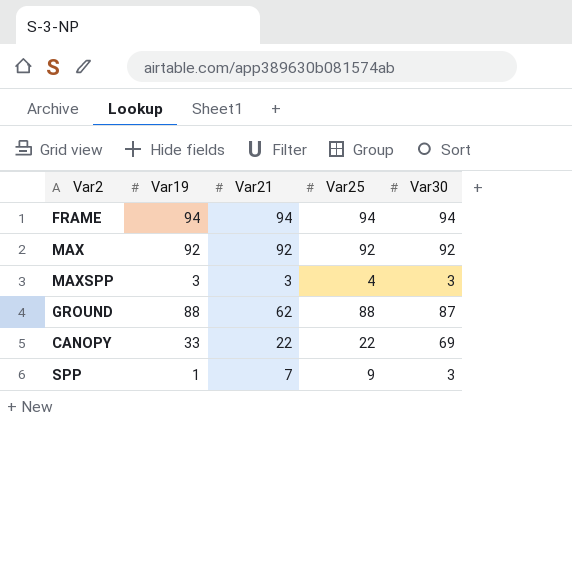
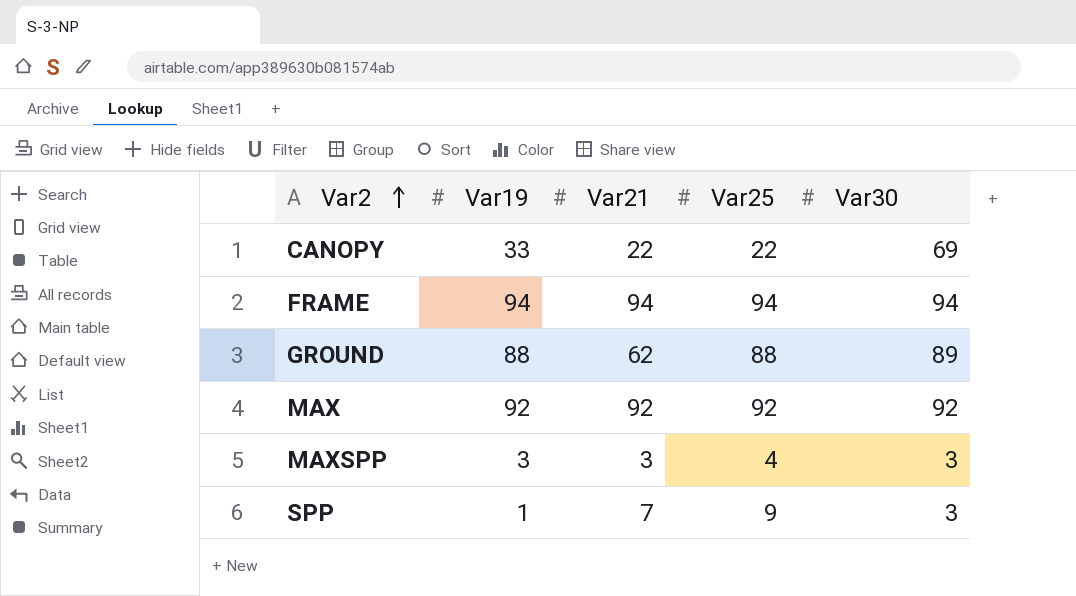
row order: none -> Var2 ascending
GROUND | Var30: 87 -> 89

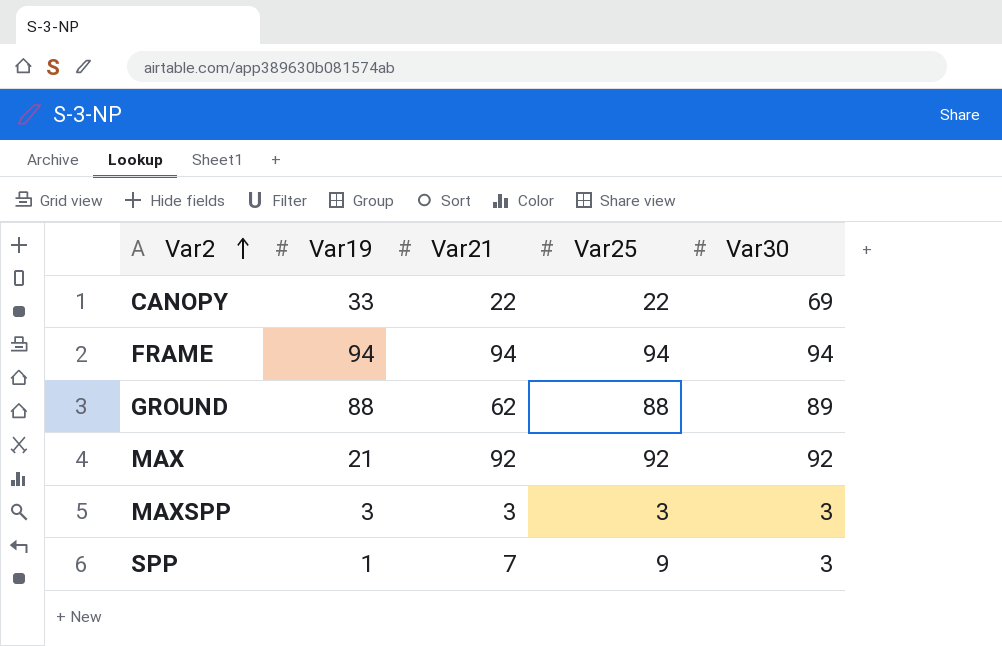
MAX | Var19: 92 -> 21
MAXSPP | Var25: 4 -> 3

